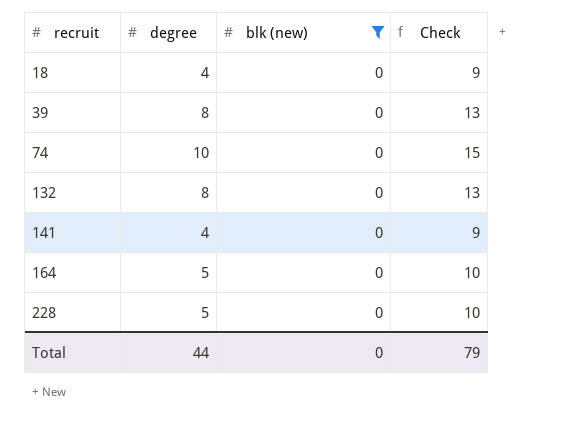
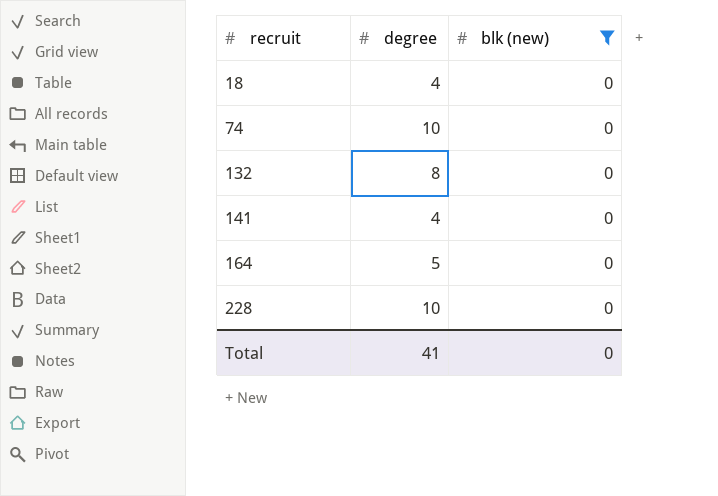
column Check | formula: [degree] + 5 -> none
row 39: 8 | 0 | 13 -> none
228 | degree: 5 -> 10
Total | degree: 44 -> 41

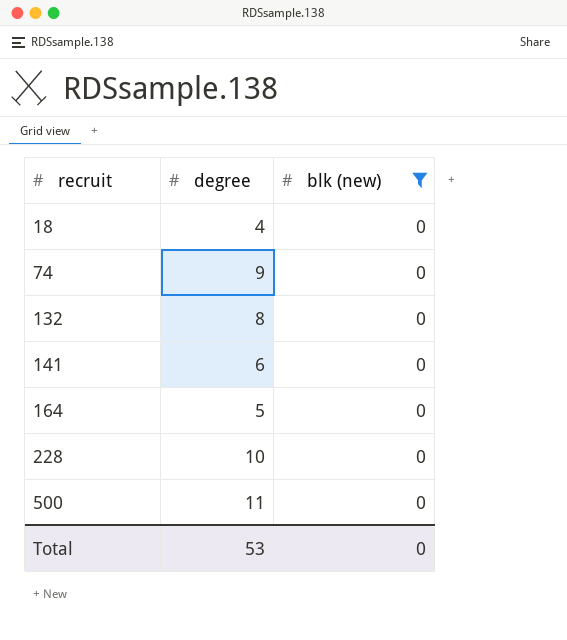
74 | degree: 10 -> 9
141 | degree: 4 -> 6
row 500: none -> 11 | 0
Total | degree: 41 -> 53

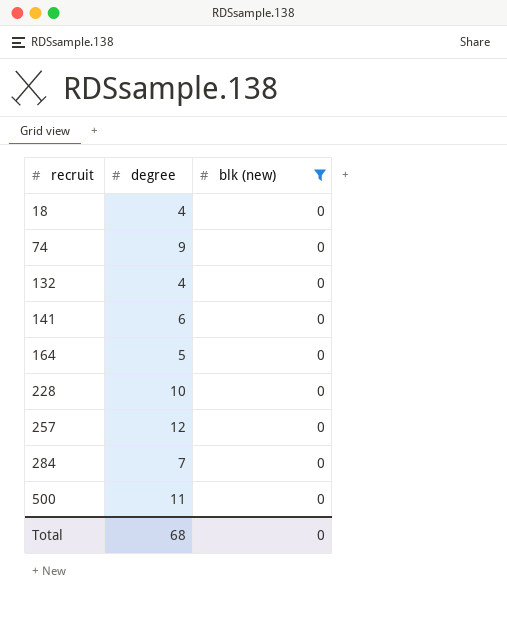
132 | degree: 8 -> 4
row 257: none -> 12 | 0
row 284: none -> 7 | 0
Total | degree: 53 -> 68

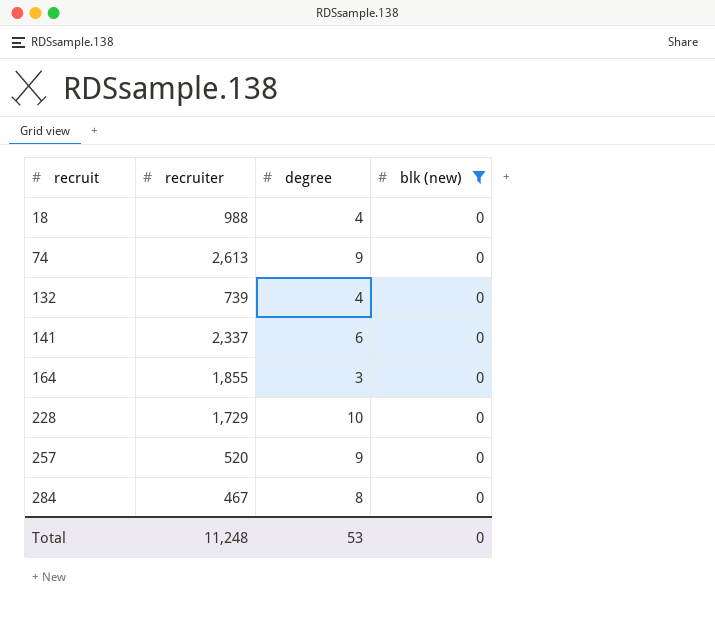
column recruiter | position: none -> 2
row 500: 11 | 0 -> none
164 | degree: 5 -> 3
257 | degree: 12 -> 9
284 | degree: 7 -> 8
Total | degree: 68 -> 53

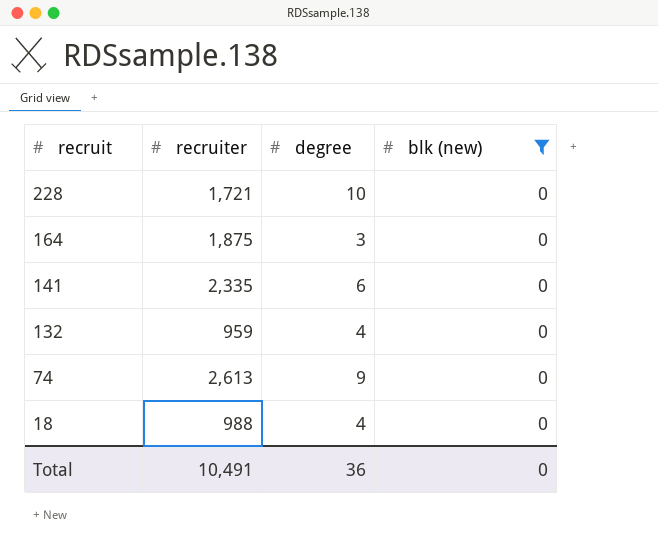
row order: recruit ascending -> recruit descending
row 257: 520 | 9 | 0 -> none
row 284: 467 | 8 | 0 -> none
228 | recruiter: 1,729 -> 1,721
164 | recruiter: 1,855 -> 1,875
141 | recruiter: 2,337 -> 2,335
132 | recruiter: 739 -> 959
Total | recruiter: 11,248 -> 10,491
Total | degree: 53 -> 36

